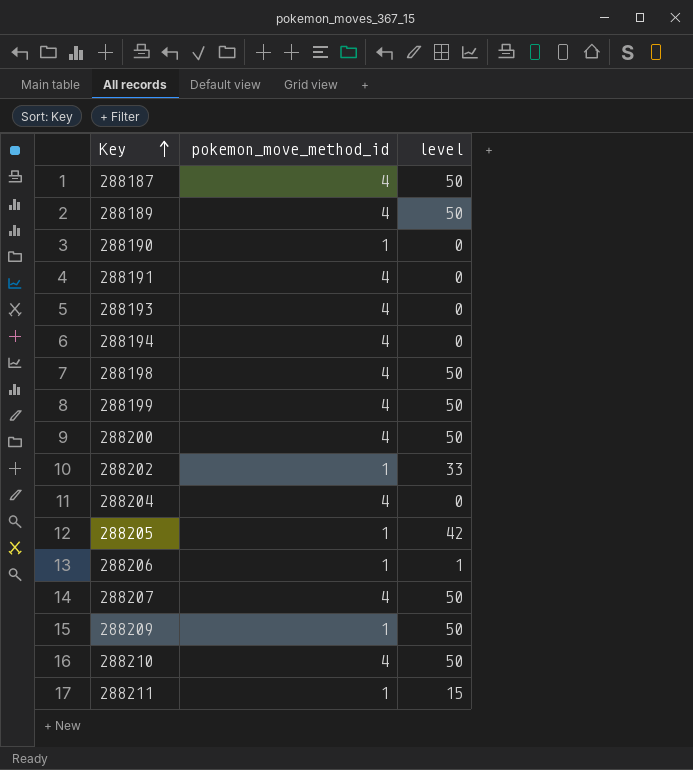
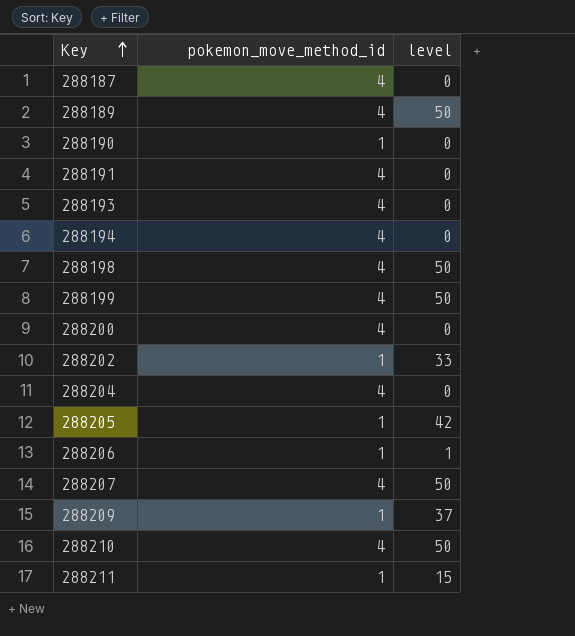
288187 | level: 50 -> 0
288200 | level: 50 -> 0
288209 | level: 50 -> 37

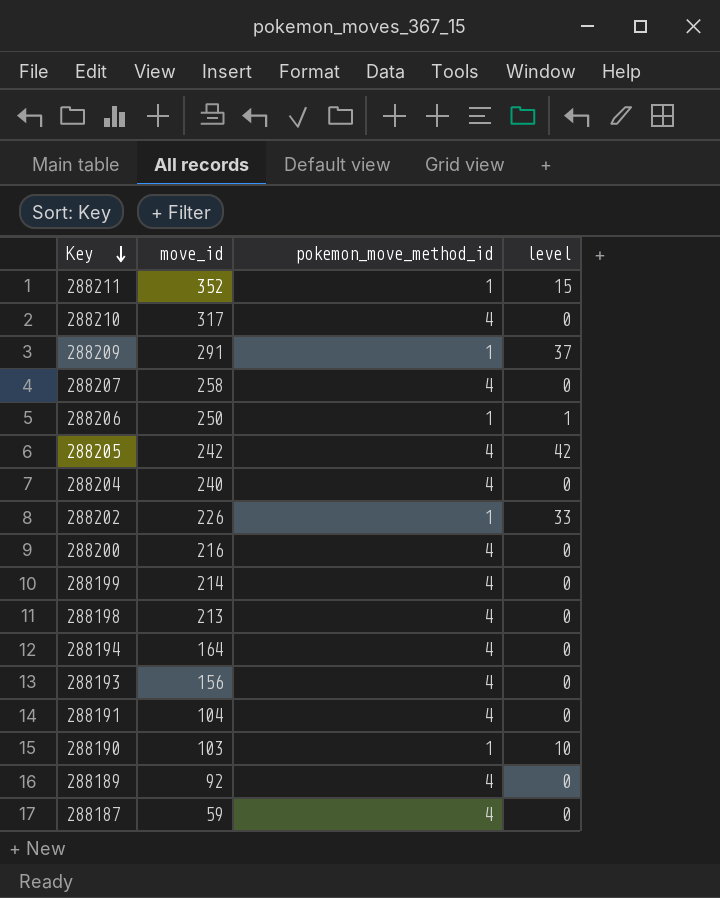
row order: Key ascending -> Key descending
column move_id | position: none -> 2
288210 | level: 50 -> 0
288207 | level: 50 -> 0
288205 | pokemon_move_method_id: 1 -> 4
288199 | level: 50 -> 0
288198 | level: 50 -> 0
288190 | level: 0 -> 10
288189 | level: 50 -> 0

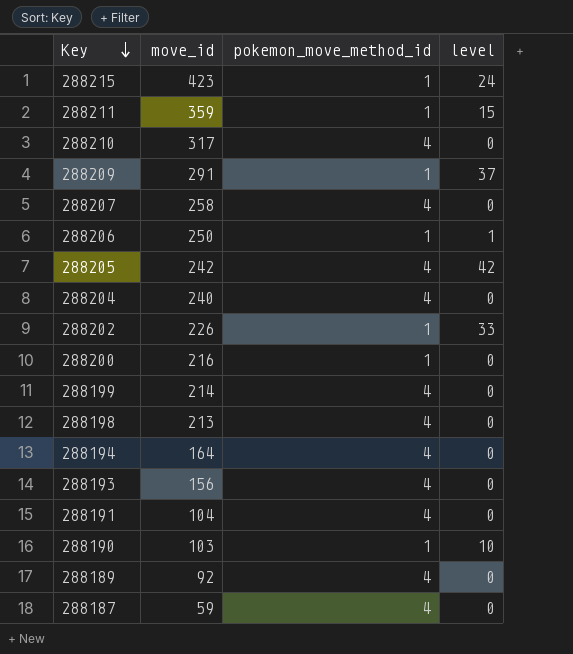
row 288215: none -> 423 | 1 | 24
288211 | move_id: 352 -> 359
288200 | pokemon_move_method_id: 4 -> 1

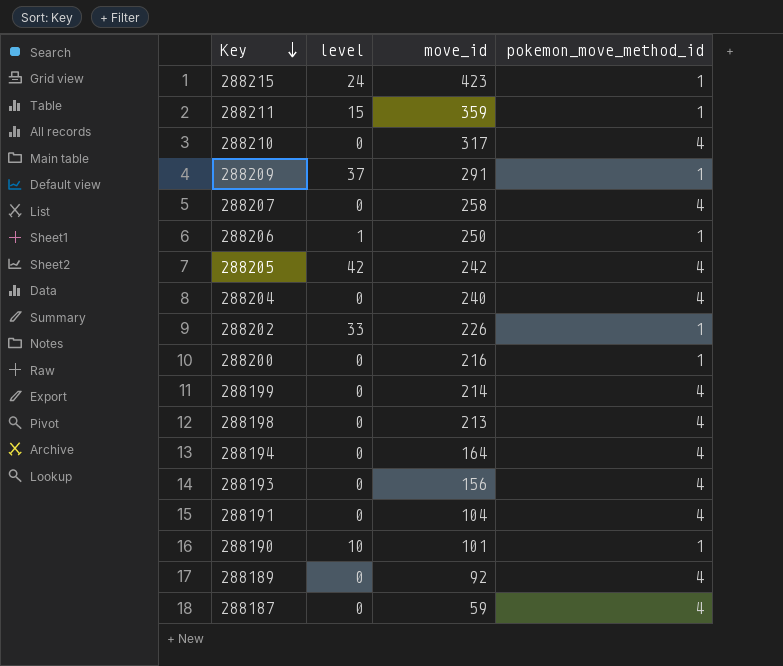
column level | position: 4 -> 2
288190 | move_id: 103 -> 101

